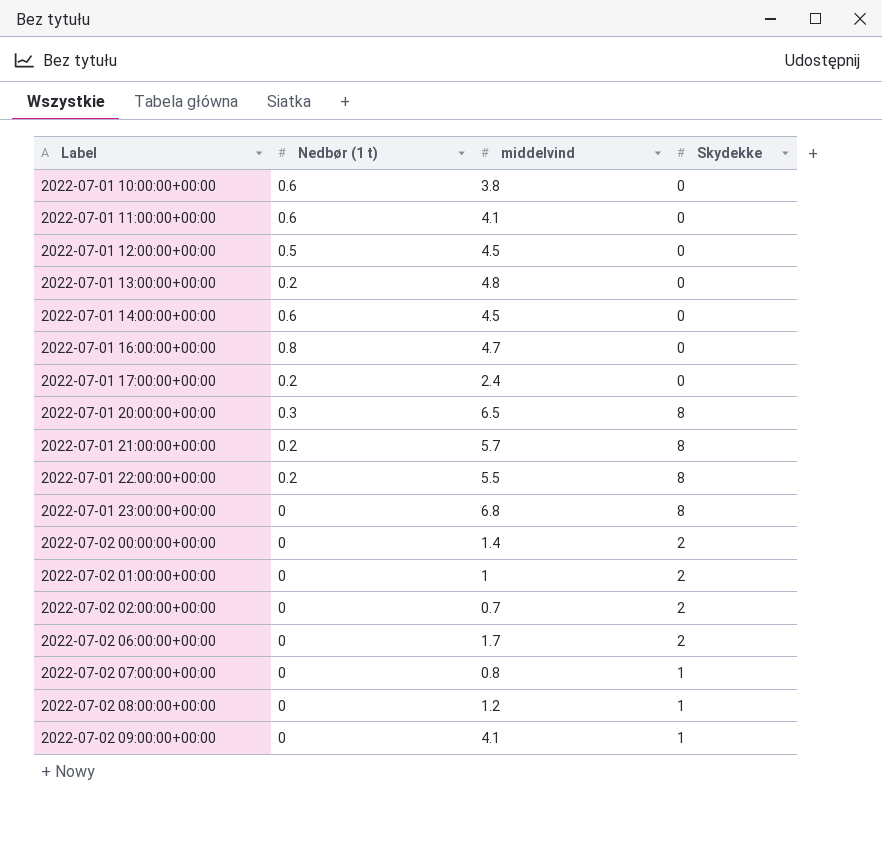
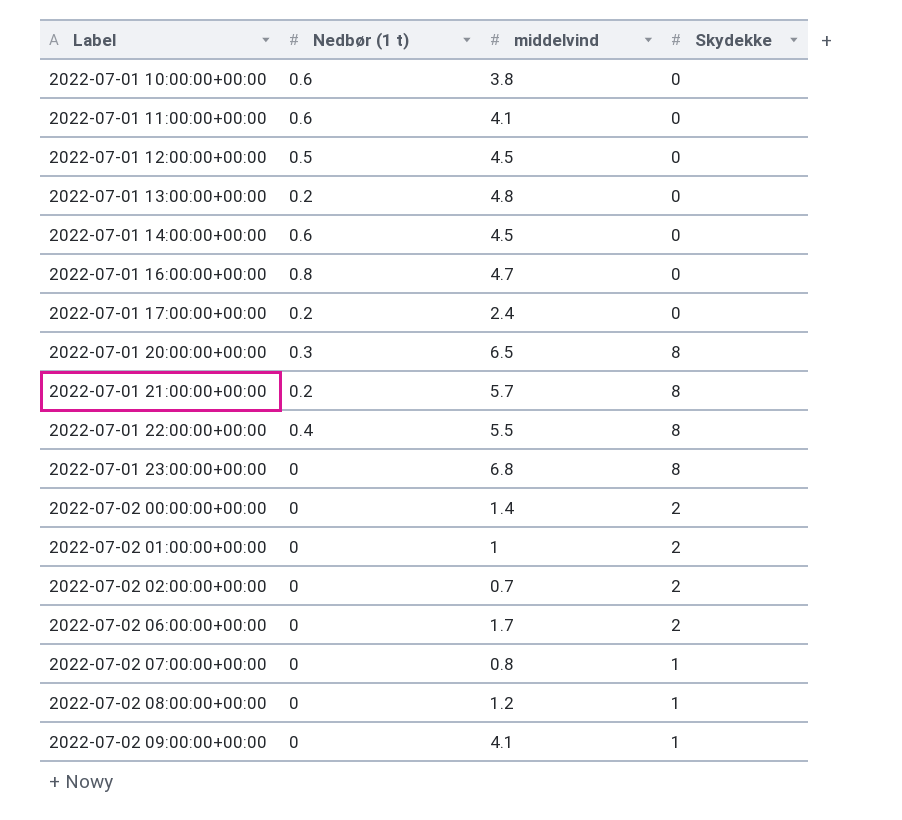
2022-07-01 22:00:00+00:00 | Nedbør (1 t): 0.2 -> 0.4

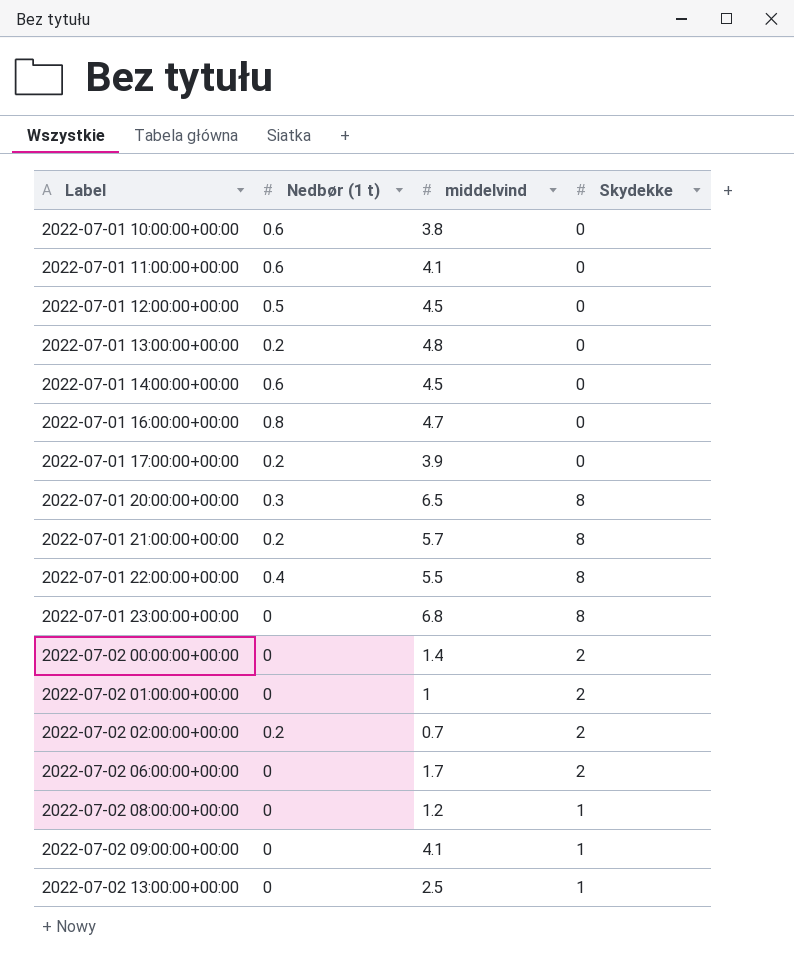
row 2022-07-02 07:00:00+00:00: 0 | 0.8 | 1 -> none
2022-07-01 17:00:00+00:00 | middelvind: 2.4 -> 3.9
2022-07-02 02:00:00+00:00 | Nedbør (1 t): 0 -> 0.2
row 2022-07-02 13:00:00+00:00: none -> 0 | 2.5 | 1

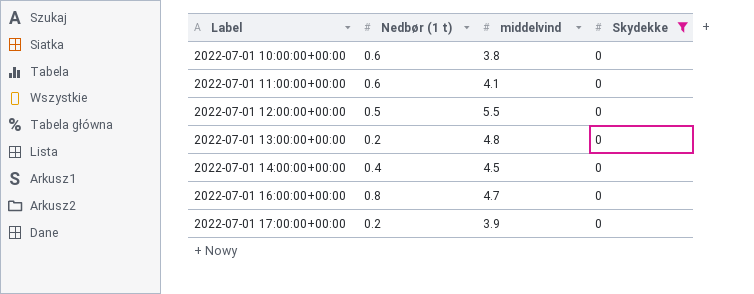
filter: none -> Skydekke = 0
2022-07-01 12:00:00+00:00 | middelvind: 4.5 -> 5.5
2022-07-01 14:00:00+00:00 | Nedbør (1 t): 0.6 -> 0.4

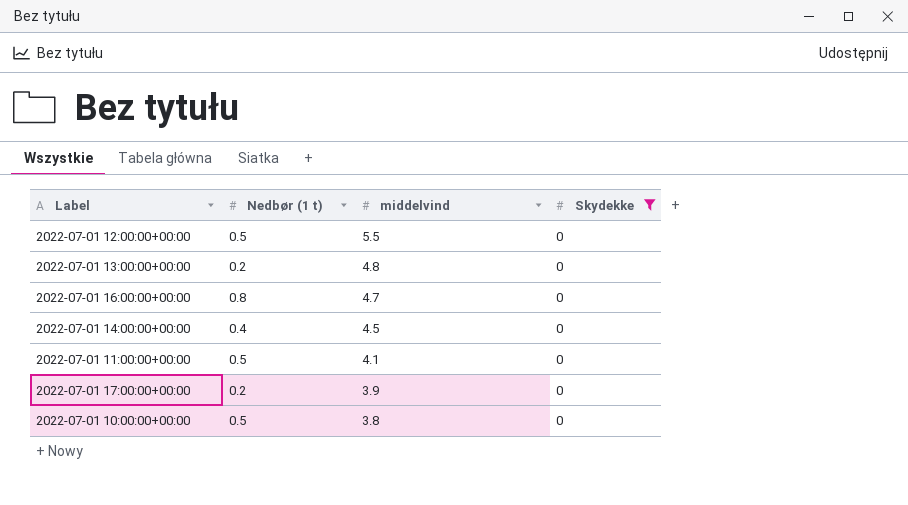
row order: Label ascending -> middelvind descending
2022-07-01 11:00:00+00:00 | Nedbør (1 t): 0.6 -> 0.5
2022-07-01 10:00:00+00:00 | Nedbør (1 t): 0.6 -> 0.5

